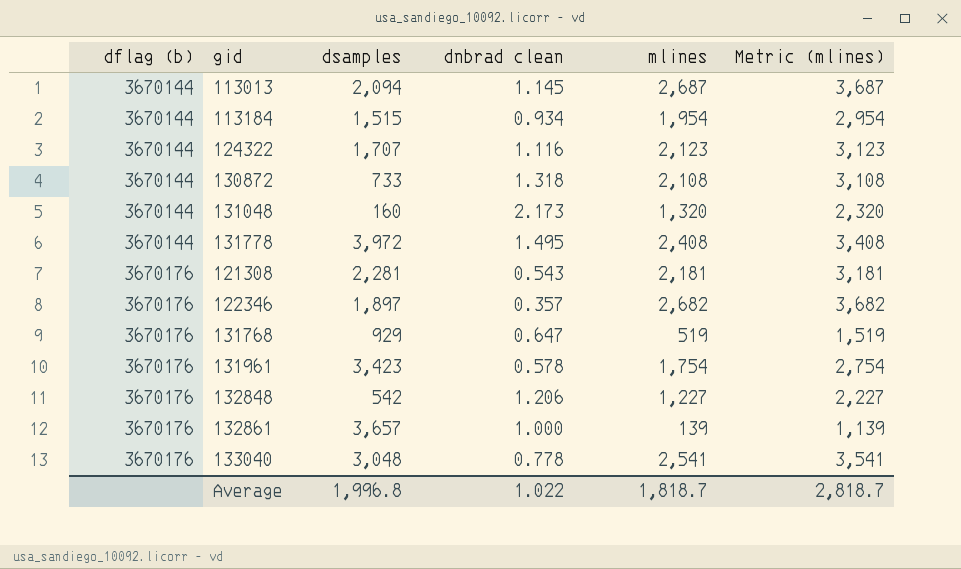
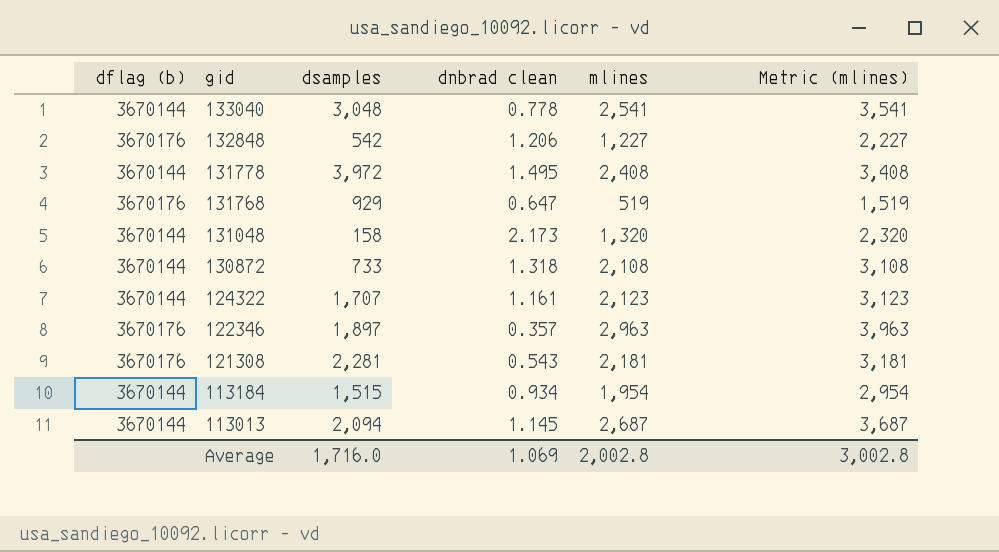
row order: dflag (b) ascending -> gid descending
row 131961: 3670176 | 3,423 | 0.578 | 1,754 | 2,754 -> none
row 132861: 3670176 | 3,657 | 1.000 | 139 | 1,139 -> none
133040 | dflag (b): 3670176 -> 3670144
131048 | dsamples: 160 -> 158
124322 | dnbrad clean: 1.116 -> 1.161
122346 | mlines: 2,682 -> 2,963
122346 | Metric (mlines): 3,682 -> 3,963
Average | dsamples: 1,996.8 -> 1,716.0
Average | dnbrad clean: 1.022 -> 1.069
Average | mlines: 1,818.7 -> 2,002.8
Average | Metric (mlines): 2,818.7 -> 3,002.8

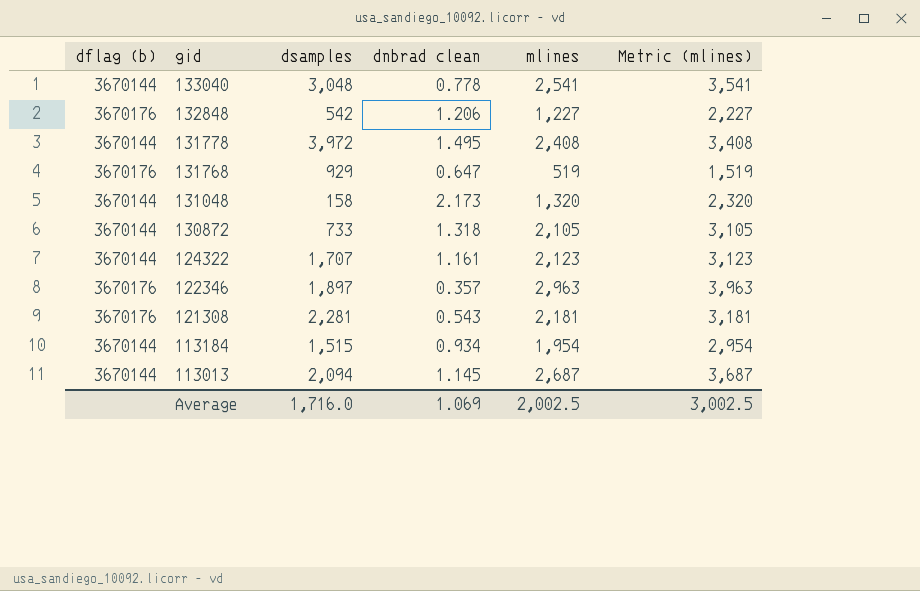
130872 | mlines: 2,108 -> 2,105
130872 | Metric (mlines): 3,108 -> 3,105
Average | mlines: 2,002.8 -> 2,002.5
Average | Metric (mlines): 3,002.8 -> 3,002.5

